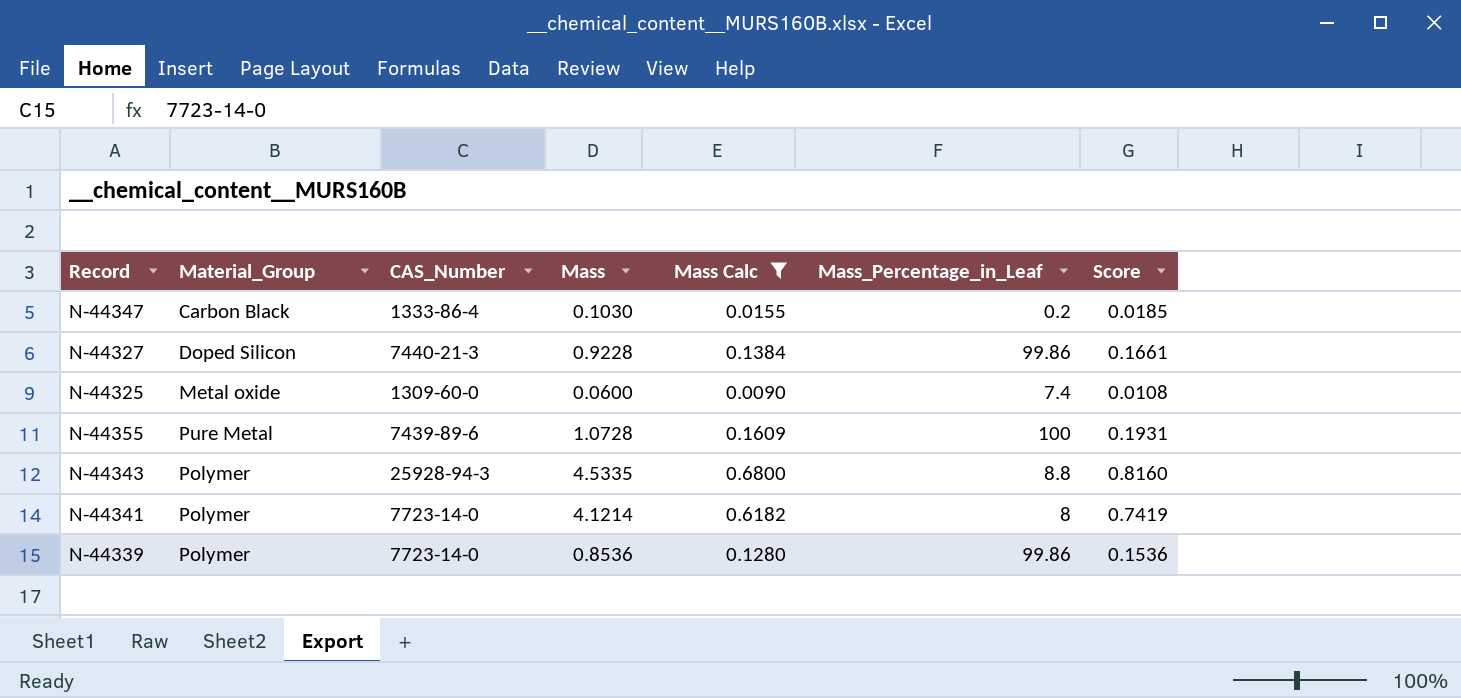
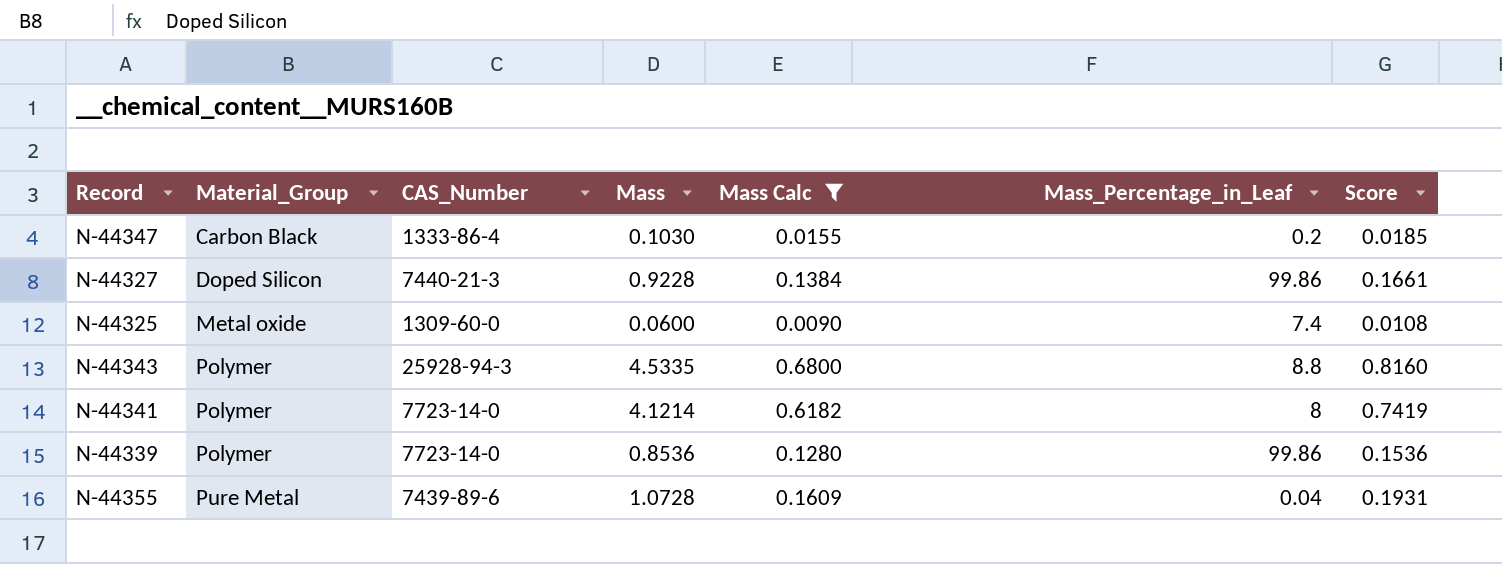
row order: none -> Material_Group ascending
N-44355 | Mass_Percentage_in_Leaf: 100 -> 0.04

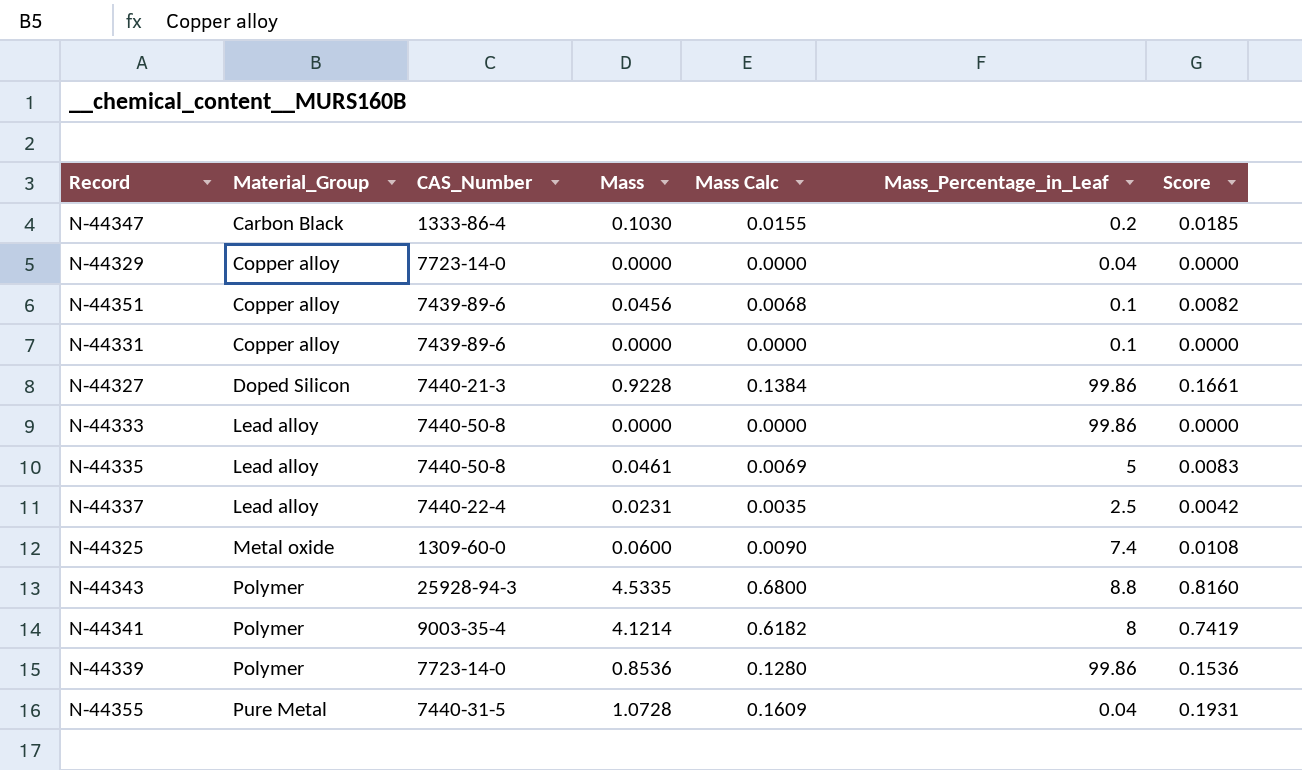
filter: Mass Calc >= 0.0090 -> none
N-44341 | CAS_Number: 7723-14-0 -> 9003-35-4
N-44355 | CAS_Number: 7439-89-6 -> 7440-31-5

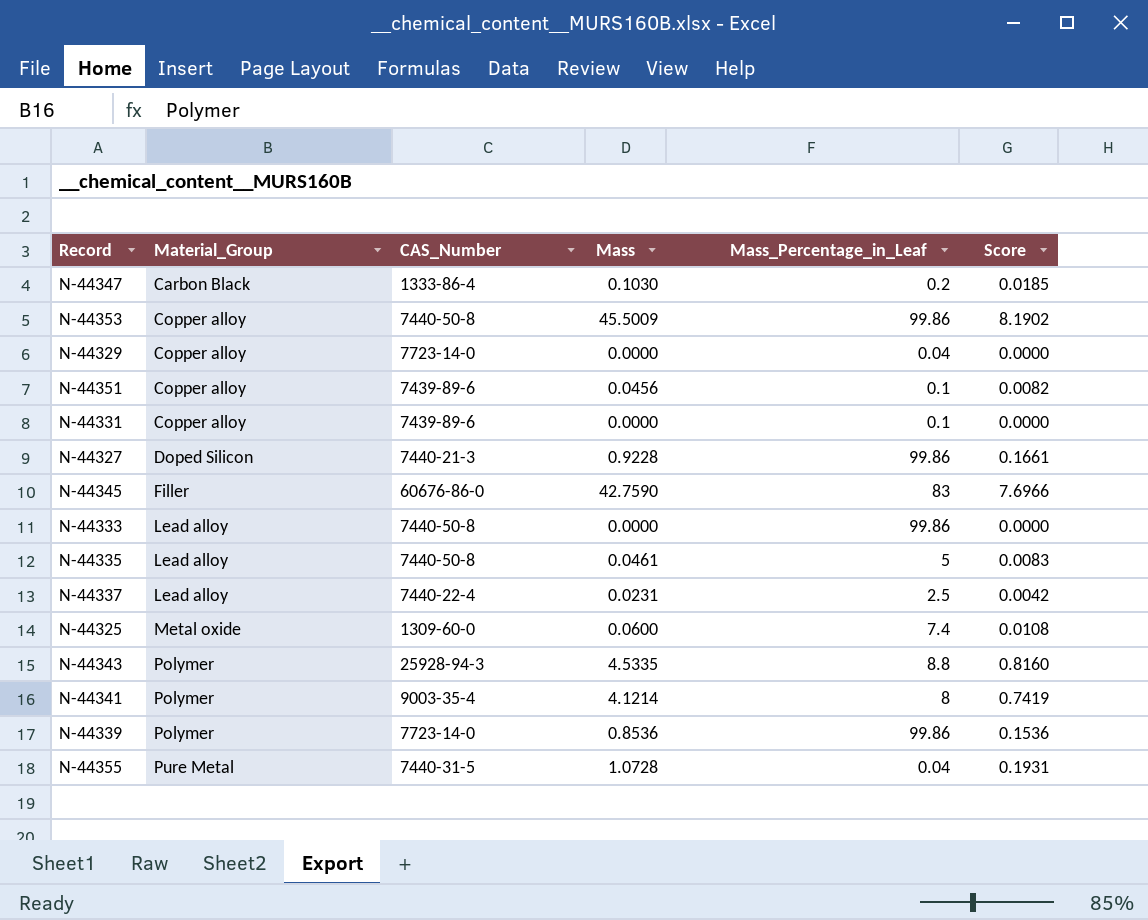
column Mass Calc | formula: [Mass] * 0.15 -> none
row N-44353: none -> Copper alloy | 7440-50-8 | 45.5009 | 99.86 | 8.1902
row N-44345: none -> Filler | 60676-86-0 | 42.7590 | 83 | 7.6966

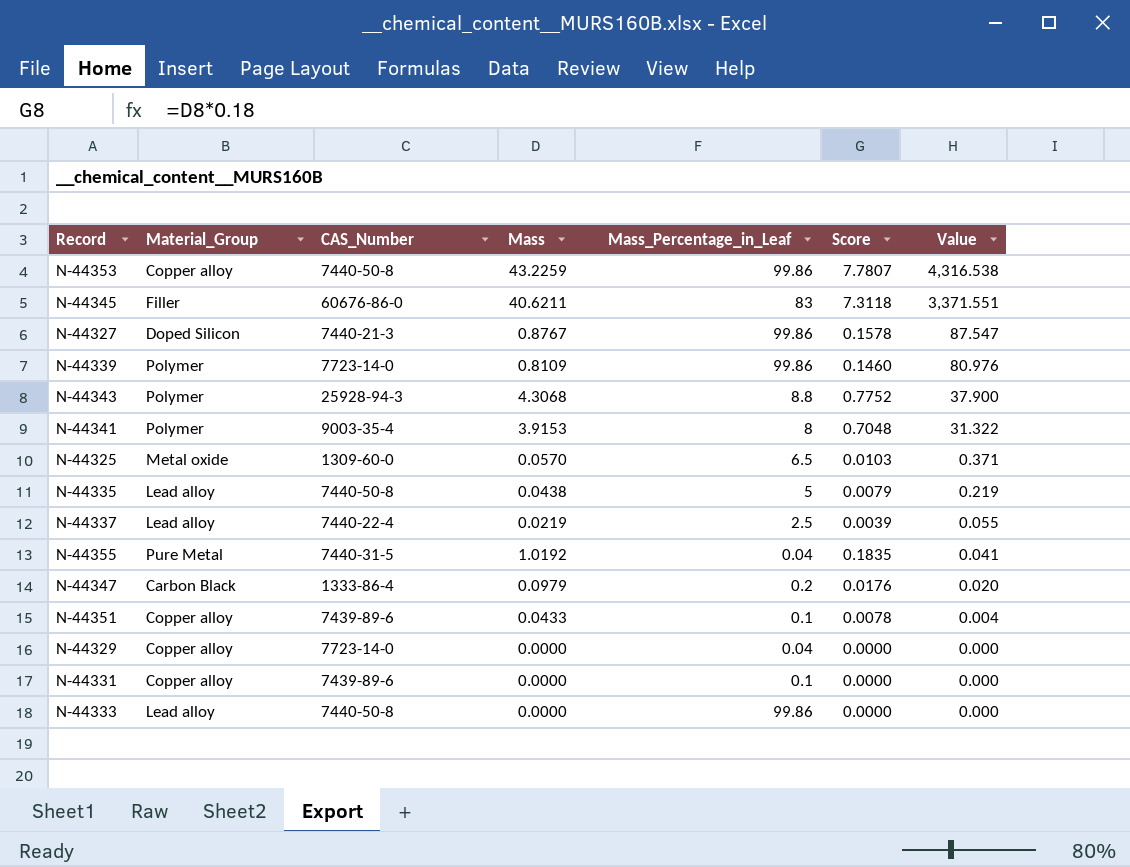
row order: Material_Group ascending -> Value descending
column Value | formula: none -> [Mass] * [Mass_Percentage_in_Leaf]
N-44353 | Mass: 45.5009 -> 43.2259
N-44353 | Score: 8.1902 -> 7.7807
N-44345 | Mass: 42.7590 -> 40.6211
N-44345 | Score: 7.6966 -> 7.3118
N-44327 | Mass: 0.9228 -> 0.8767
N-44327 | Score: 0.1661 -> 0.1578
N-44339 | Mass: 0.8536 -> 0.8109
N-44339 | Score: 0.1536 -> 0.1460
N-44343 | Mass: 4.5335 -> 4.3068
N-44343 | Score: 0.8160 -> 0.7752
N-44341 | Mass: 4.1214 -> 3.9153
N-44341 | Score: 0.7419 -> 0.7048
N-44325 | Mass: 0.0600 -> 0.0570
N-44325 | Mass_Percentage_in_Leaf: 7.4 -> 6.5
N-44325 | Score: 0.0108 -> 0.0103
N-44335 | Mass: 0.0461 -> 0.0438
N-44335 | Score: 0.0083 -> 0.0079
N-44337 | Mass: 0.0231 -> 0.0219
N-44337 | Score: 0.0042 -> 0.0039
N-44355 | Mass: 1.0728 -> 1.0192
N-44355 | Score: 0.1931 -> 0.1835
N-44347 | Mass: 0.1030 -> 0.0979
N-44347 | Score: 0.0185 -> 0.0176
N-44351 | Mass: 0.0456 -> 0.0433
N-44351 | Score: 0.0082 -> 0.0078

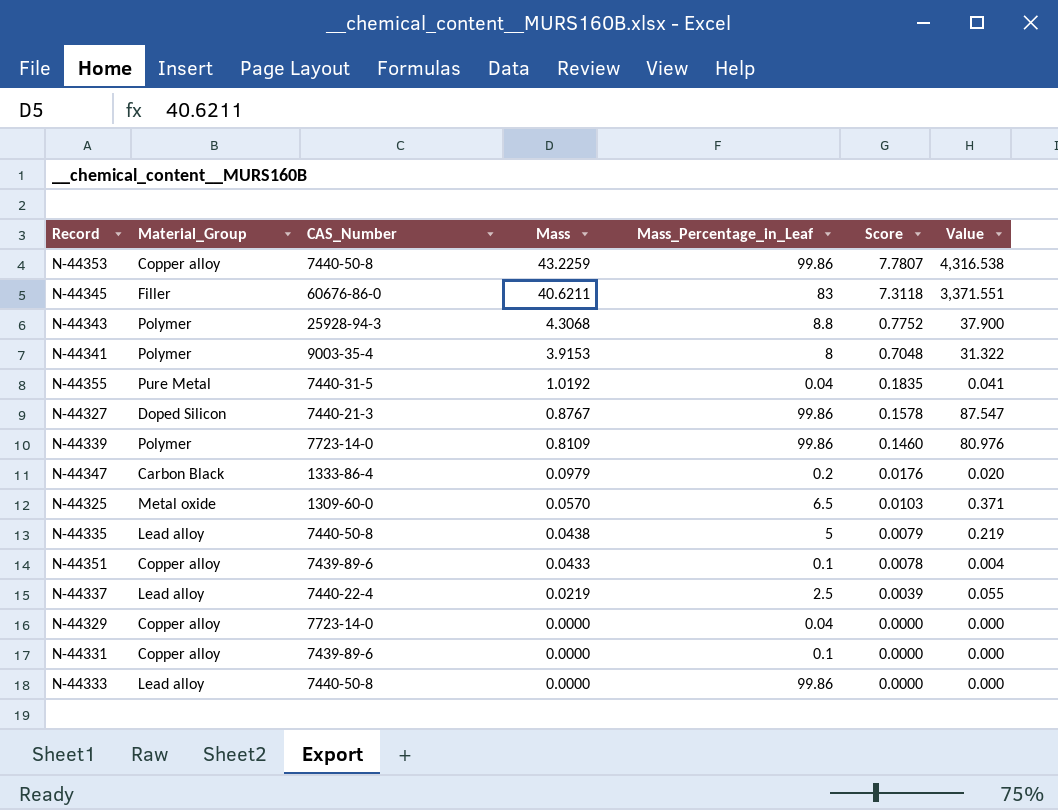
row order: Value descending -> Mass descending

